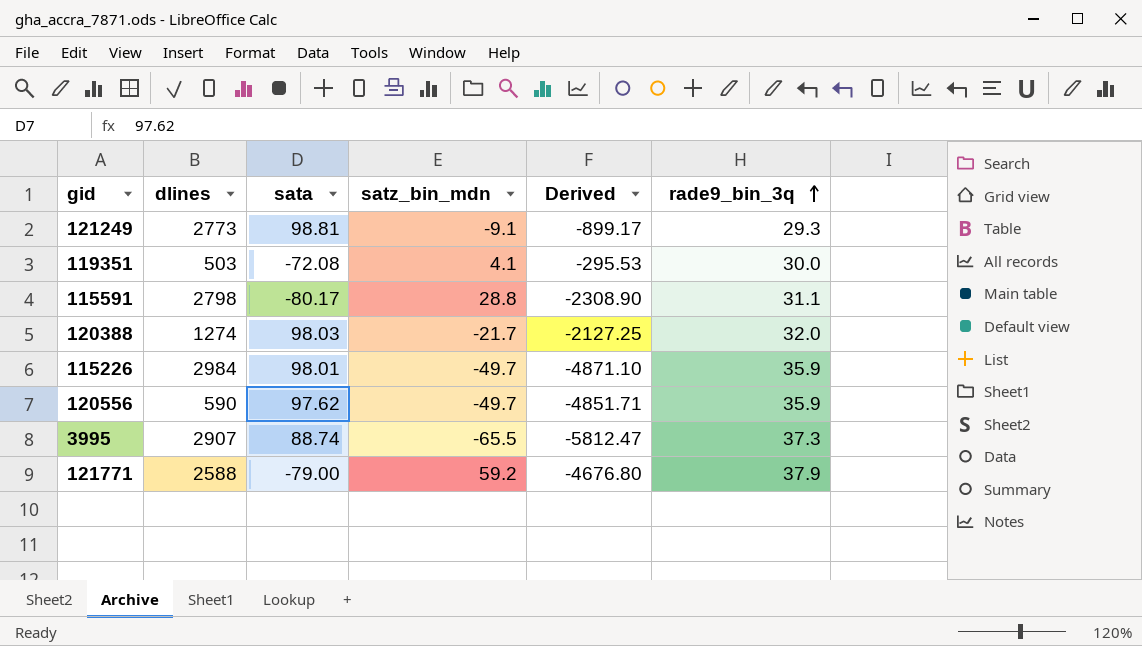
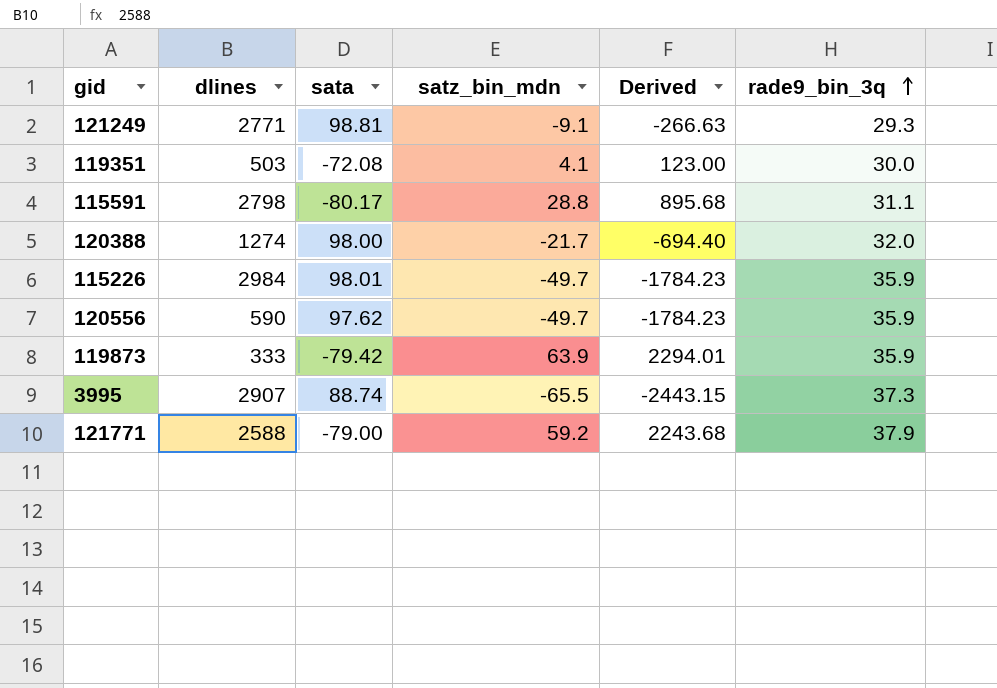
column Derived | formula: [sata] * [satz_bin_mdn] -> [satz_bin_mdn] * [rade9_bin_3q]
121249 | dlines: 2773 -> 2771
120388 | sata: 98.03 -> 98.00
row 119873: none -> 333 | -79.42 | 63.9 | 2294.01 | 35.9

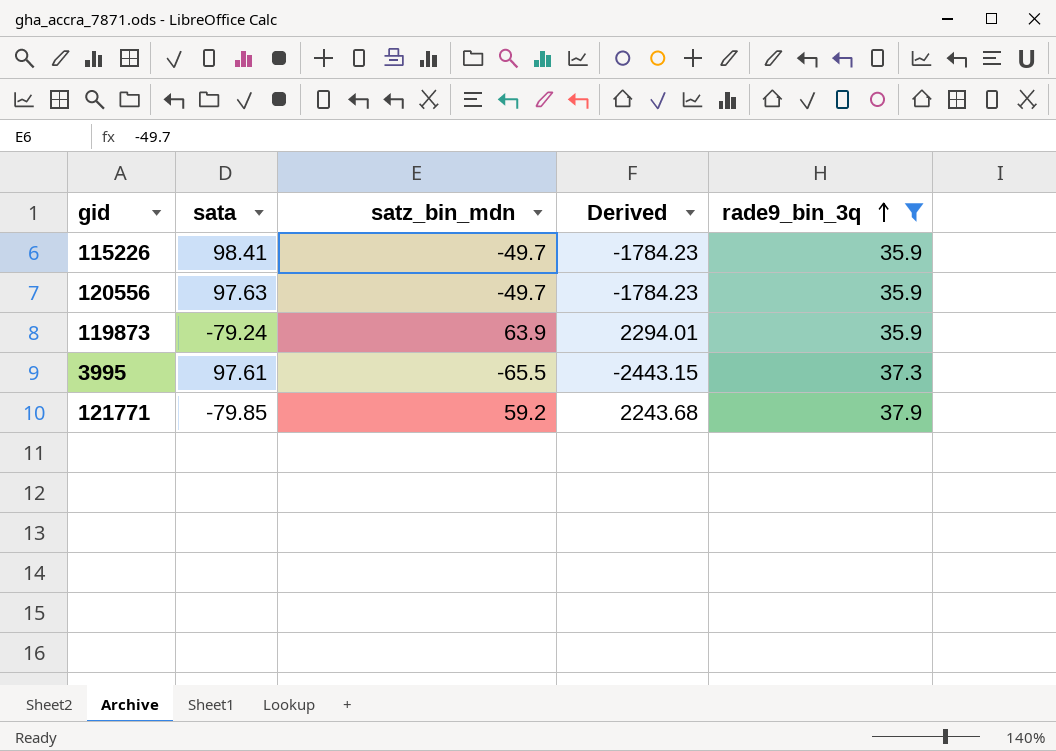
filter: none -> rade9_bin_3q >= 35.9
column dlines | position: 2 -> none
115226 | sata: 98.01 -> 98.41
120556 | sata: 97.62 -> 97.63
119873 | sata: -79.42 -> -79.24
3995 | sata: 88.74 -> 97.61
121771 | sata: -79.00 -> -79.85

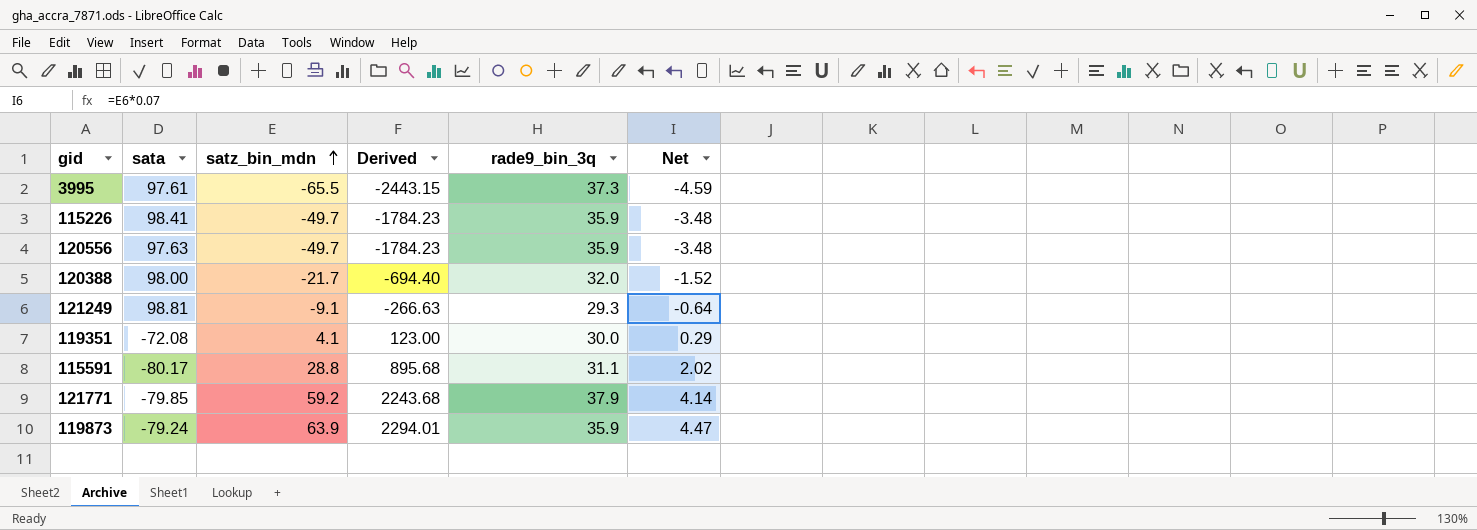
filter: rade9_bin_3q >= 35.9 -> none
row order: rade9_bin_3q ascending -> satz_bin_mdn ascending
column Net | formula: none -> [satz_bin_mdn] * 0.07

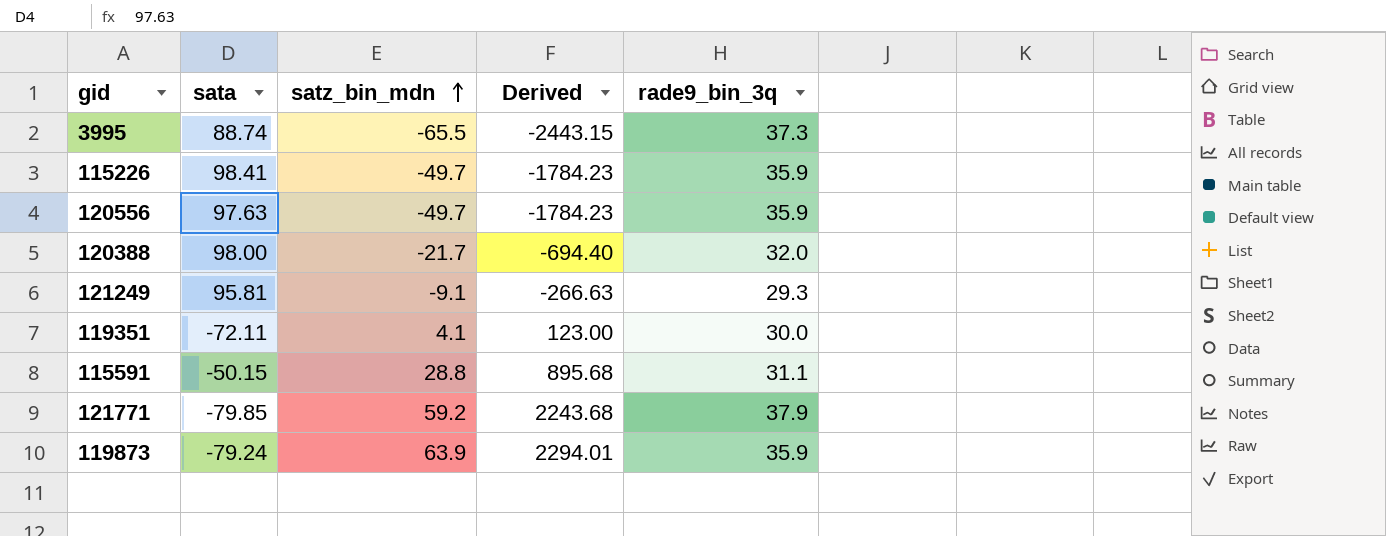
column Net | formula: [satz_bin_mdn] * 0.07 -> none
3995 | sata: 97.61 -> 88.74
121249 | sata: 98.81 -> 95.81
119351 | sata: -72.08 -> -72.11
115591 | sata: -80.17 -> -50.15

